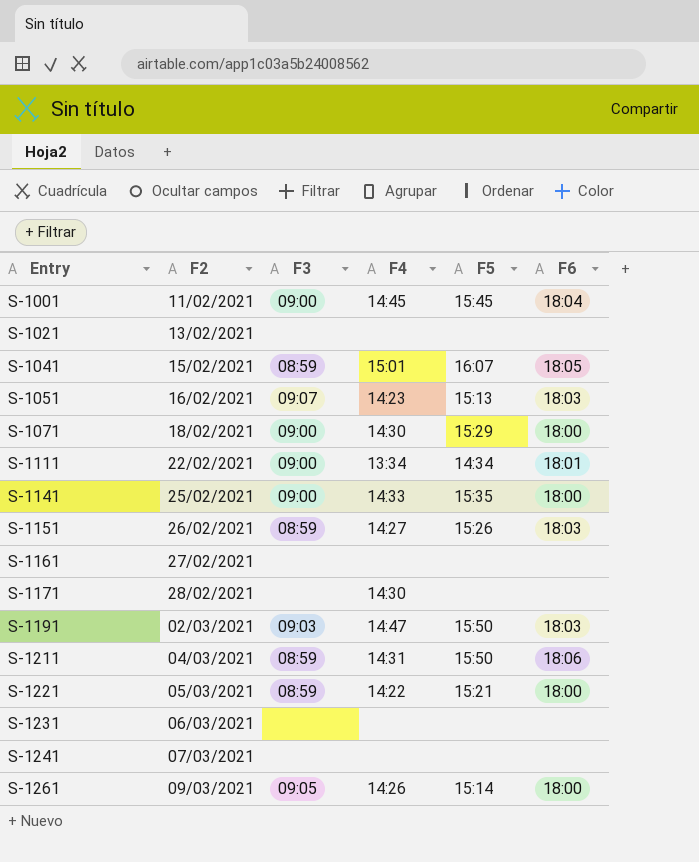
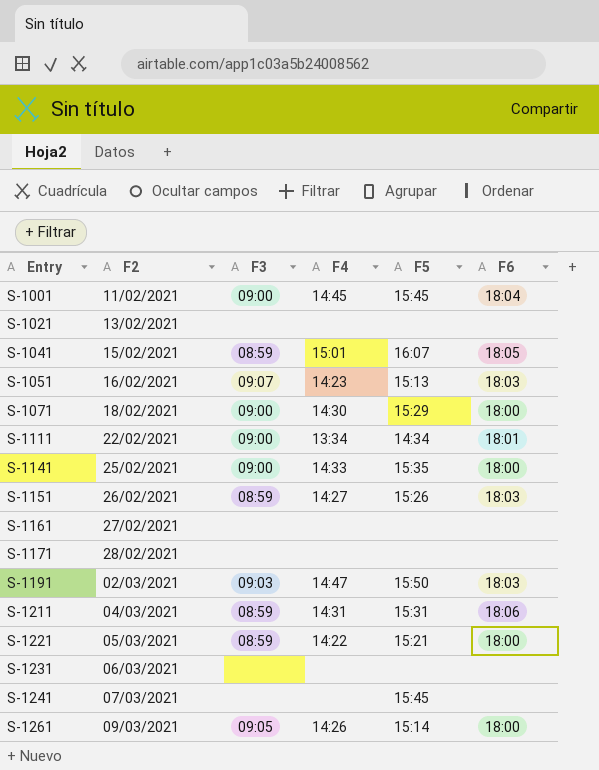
S-1171 | F4: 14:30 -> none
S-1211 | F5: 15:50 -> 15:31
S-1241 | F5: none -> 15:45

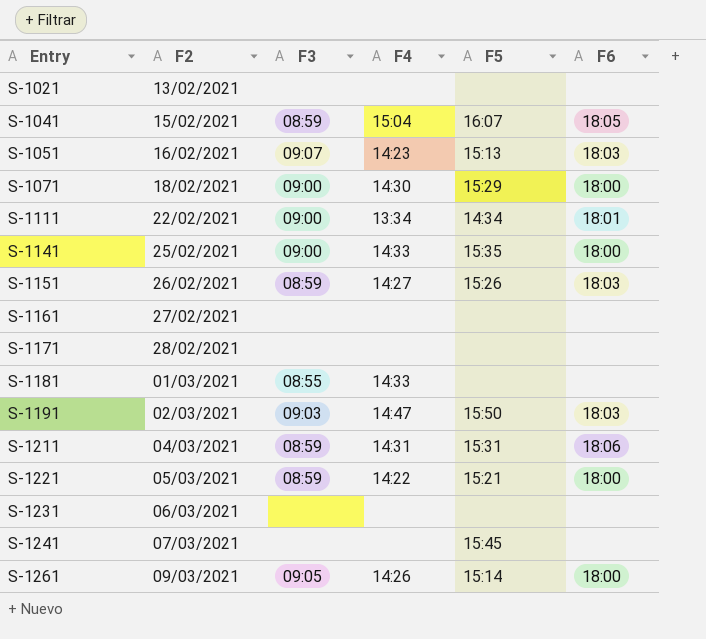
row S-1001: 11/02/2021 | 09:00 | 14:45 | 15:45 | 18:04 -> none
S-1041 | F4: 15:01 -> 15:04
row S-1181: none -> 01/03/2021 | 08:55 | 14:33 | none | none

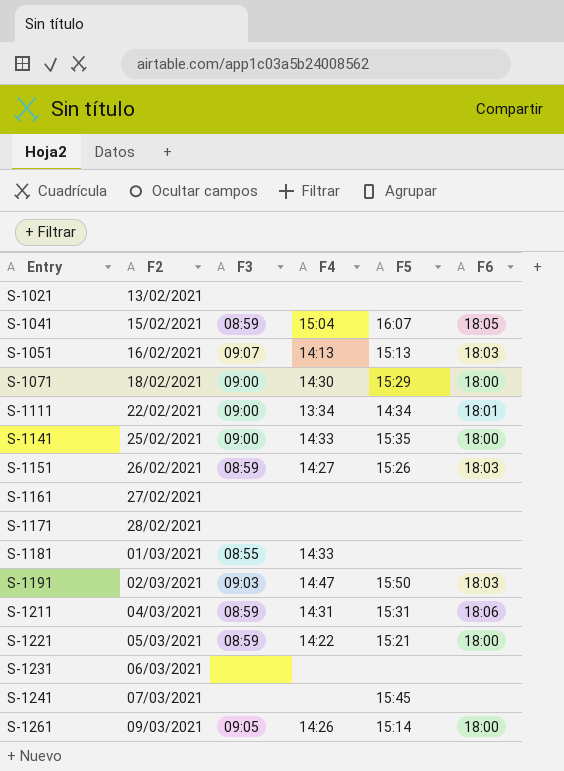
S-1051 | F4: 14:23 -> 14:13

